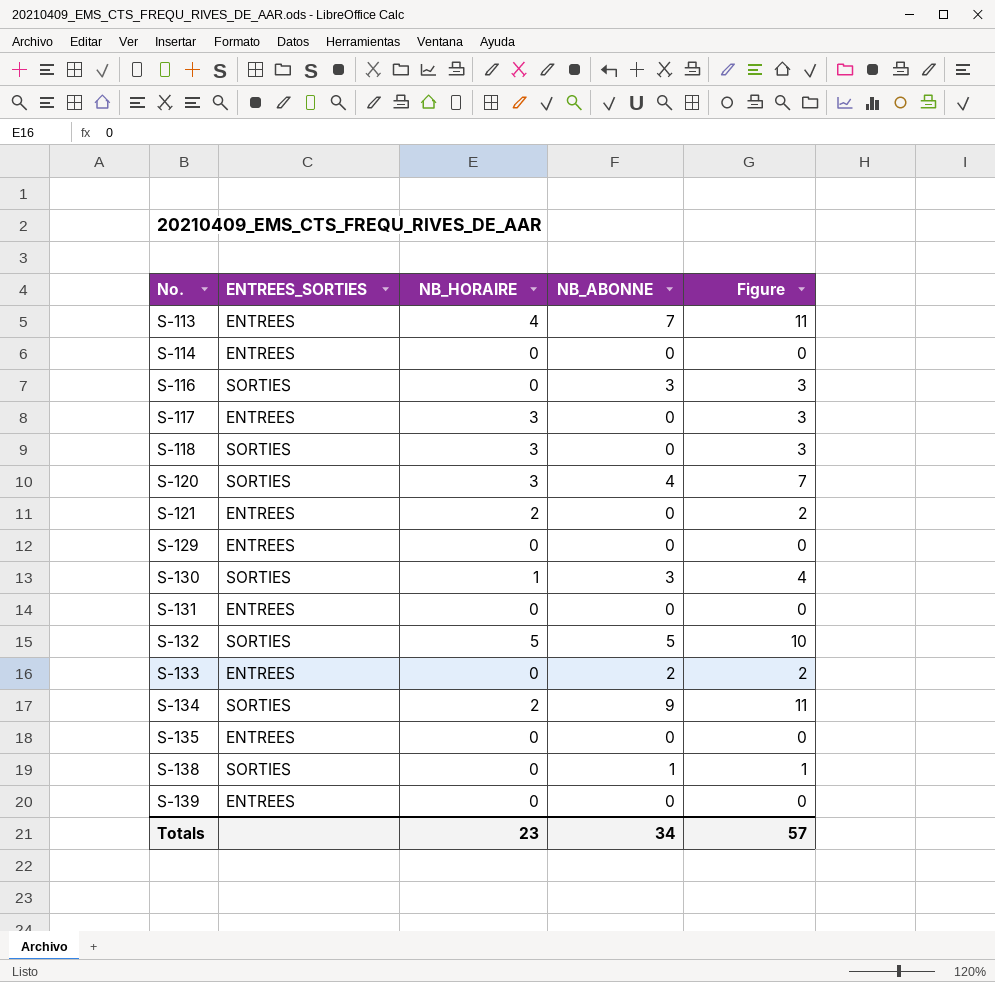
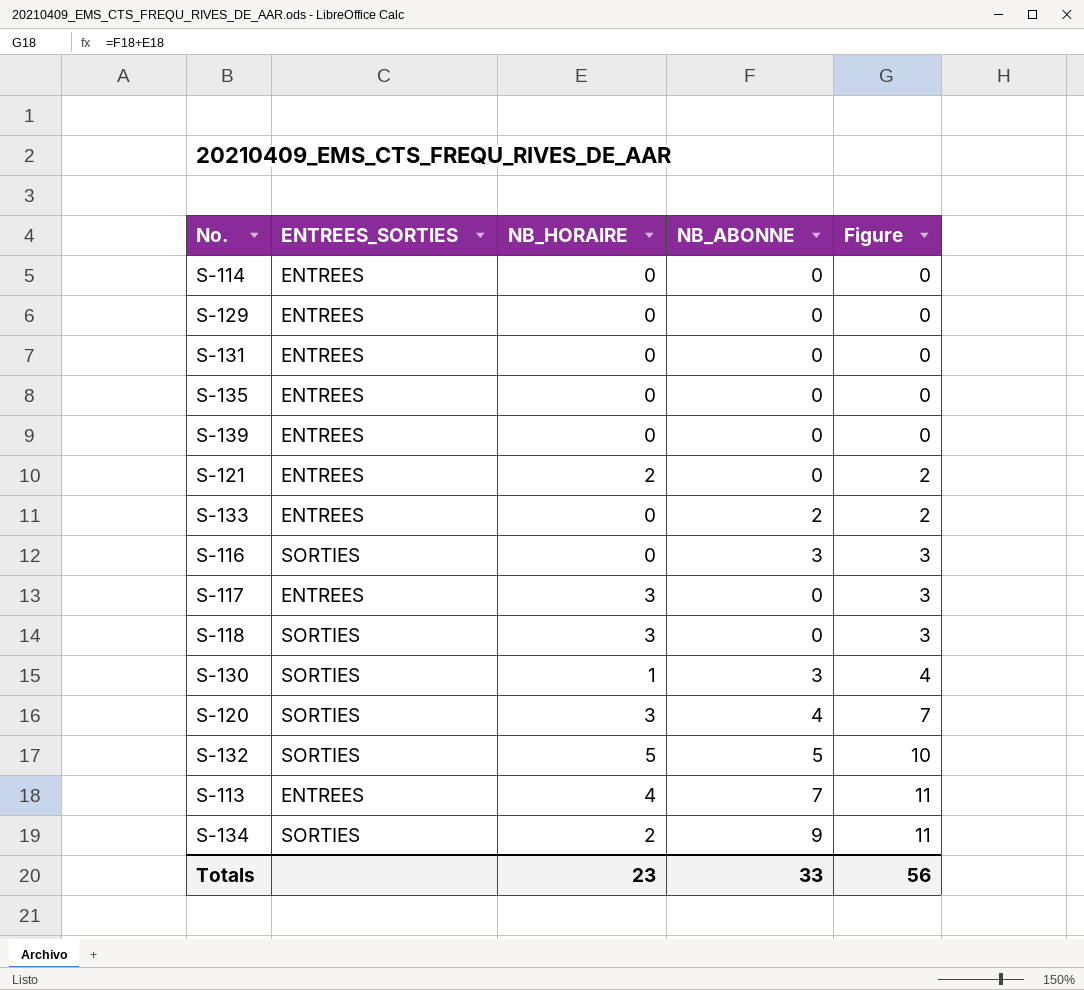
row order: No. ascending -> Figure ascending
row S-138: SORTIES | 0 | 1 | 1 -> none
Totals | NB_ABONNE: 34 -> 33
Totals | Figure: 57 -> 56

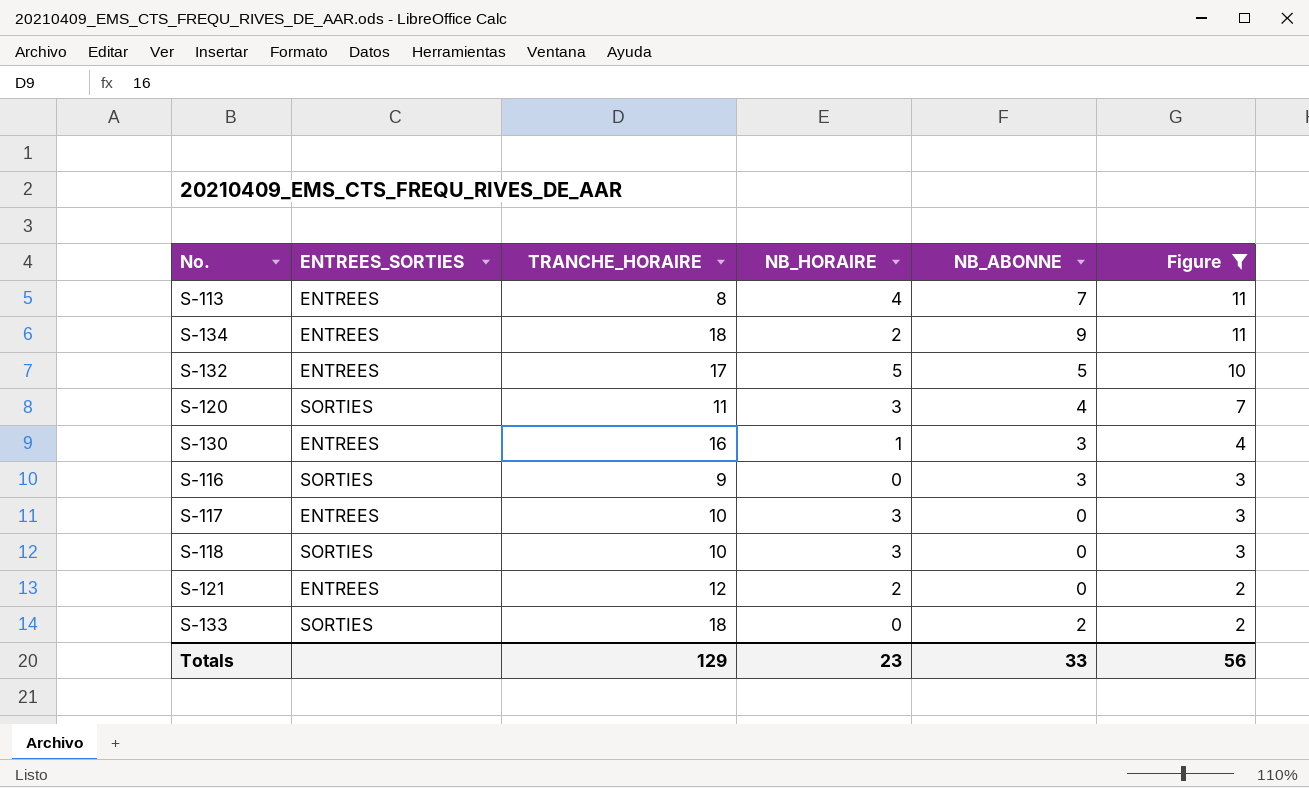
filter: none -> Figure != 0
row order: Figure ascending -> Figure descending
column TRANCHE_HORAIRE | position: none -> 3
S-134 | ENTREES_SORTIES: SORTIES -> ENTREES
S-132 | ENTREES_SORTIES: SORTIES -> ENTREES
S-130 | ENTREES_SORTIES: SORTIES -> ENTREES
S-133 | ENTREES_SORTIES: ENTREES -> SORTIES

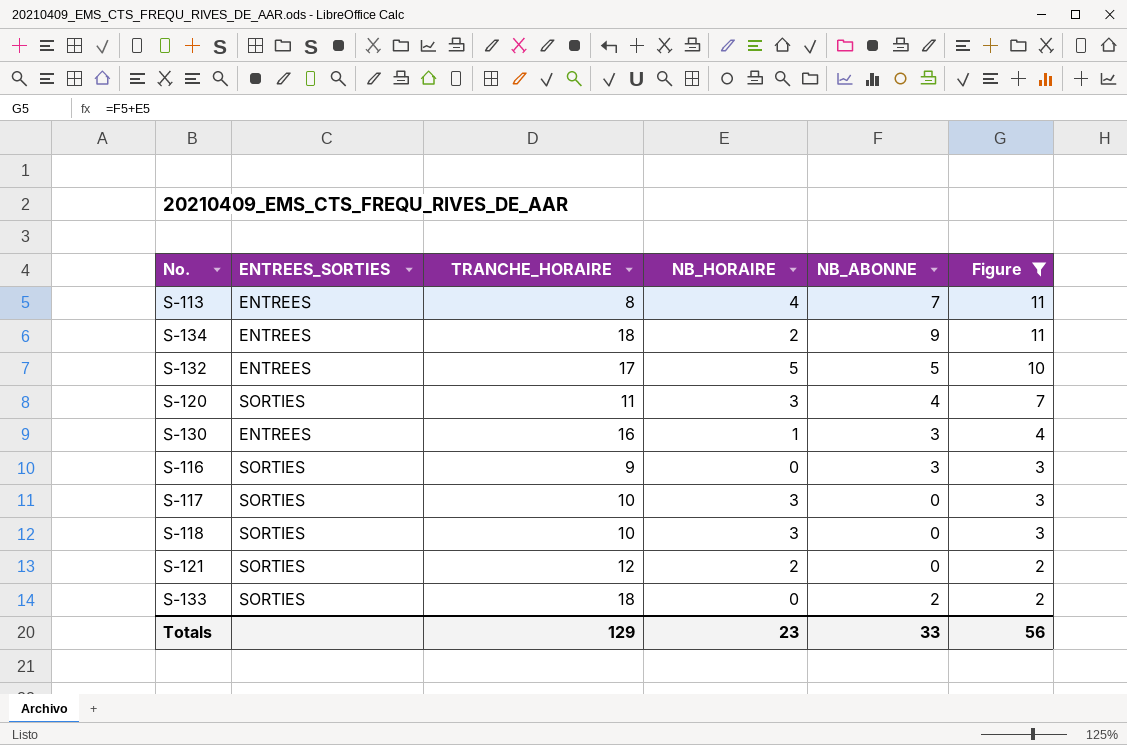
S-117 | ENTREES_SORTIES: ENTREES -> SORTIES
S-121 | ENTREES_SORTIES: ENTREES -> SORTIES

